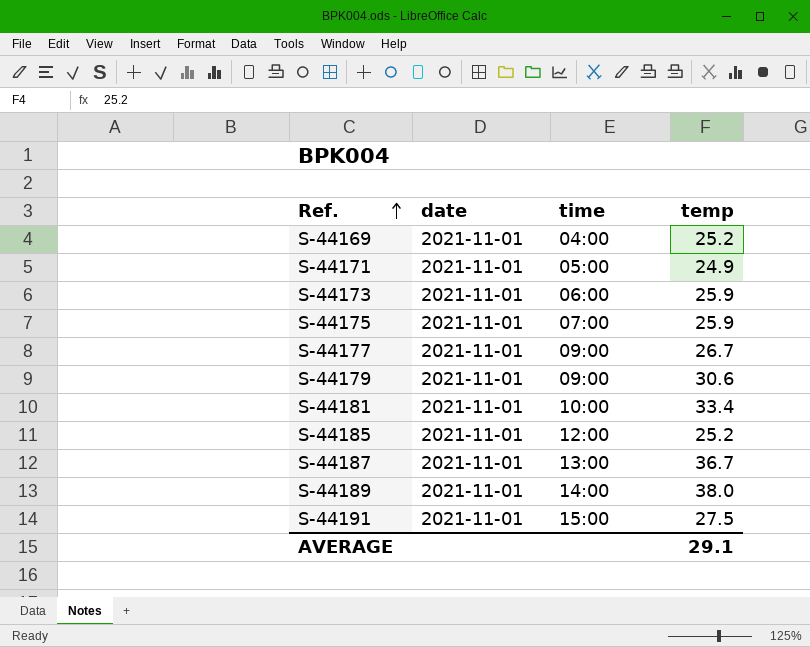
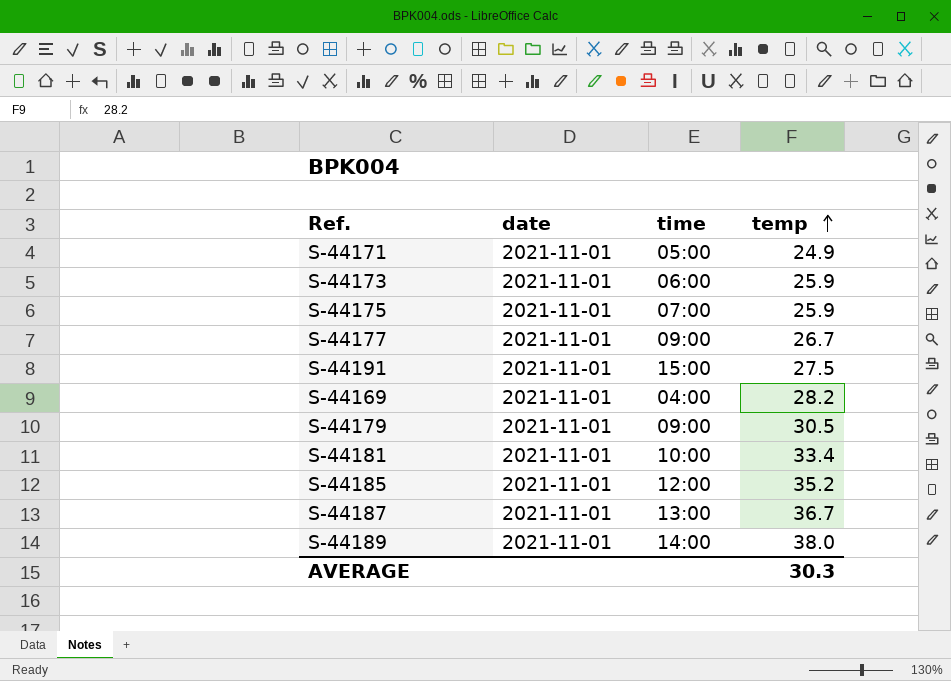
row order: Ref. ascending -> temp ascending
S-44169 | temp: 25.2 -> 28.2
S-44179 | temp: 30.6 -> 30.5
S-44185 | temp: 25.2 -> 35.2
AVERAGE | temp: 29.1 -> 30.3

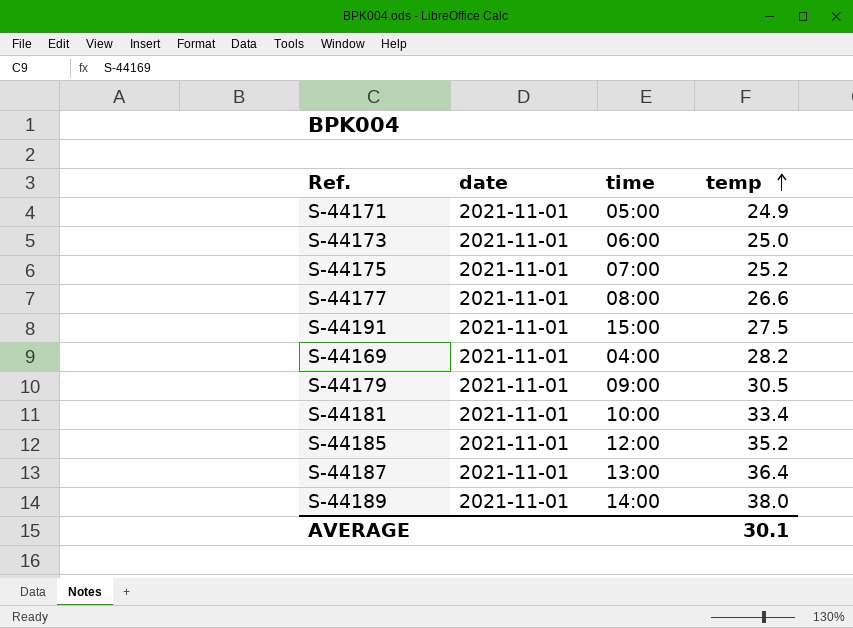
S-44173 | temp: 25.9 -> 25.0
S-44175 | temp: 25.9 -> 25.2
S-44177 | time: 09:00 -> 08:00
S-44177 | temp: 26.7 -> 26.6
S-44187 | temp: 36.7 -> 36.4
AVERAGE | temp: 30.3 -> 30.1

